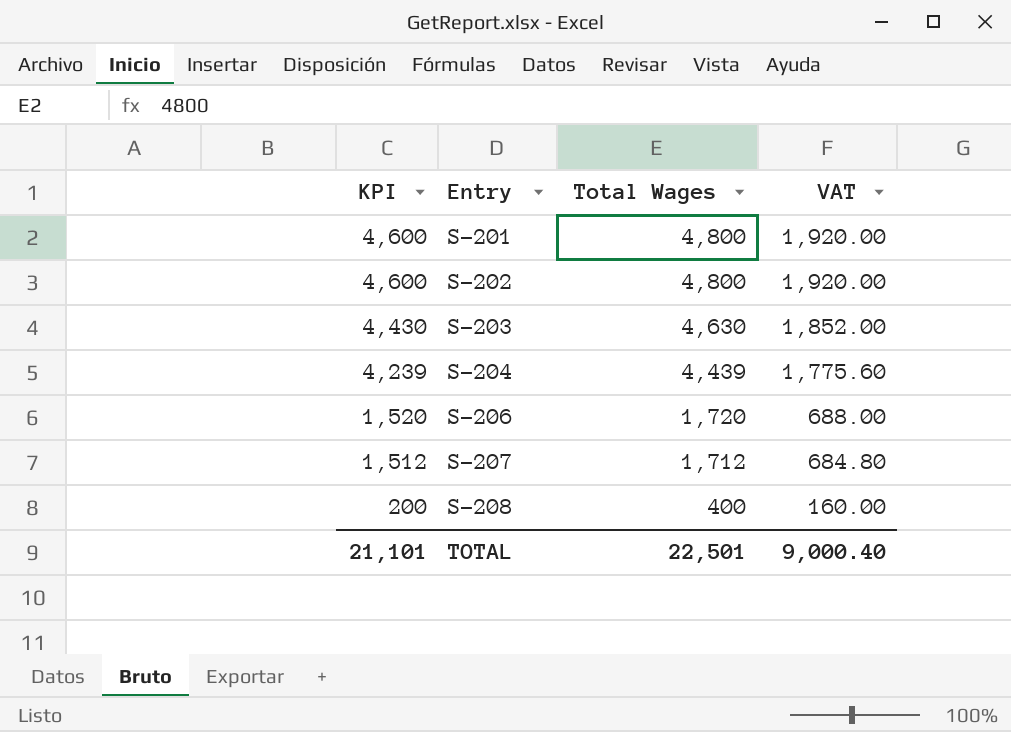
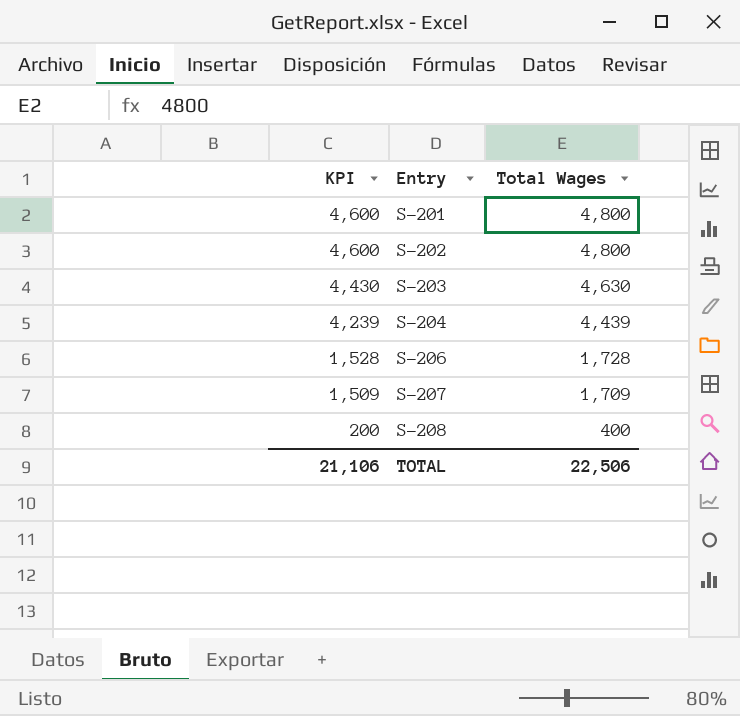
column VAT | formula: [Total Wages] * 0.4 -> none
S-206 | KPI: 1,520 -> 1,528
S-206 | Total Wages: 1,720 -> 1,728
S-207 | KPI: 1,512 -> 1,509
S-207 | Total Wages: 1,712 -> 1,709
TOTAL | KPI: 21,101 -> 21,106
TOTAL | Total Wages: 22,501 -> 22,506

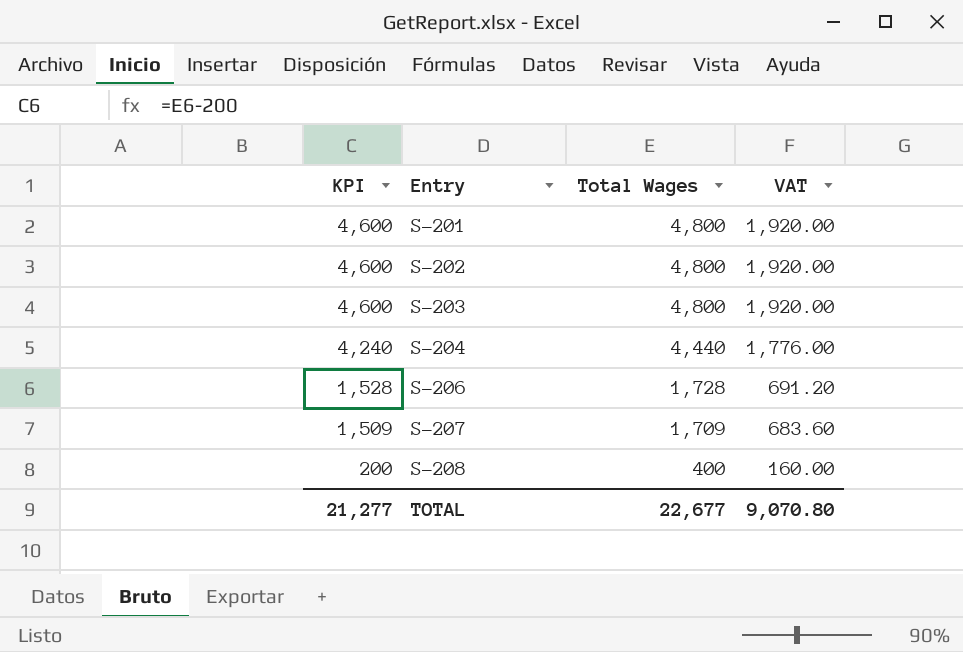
column VAT | formula: none -> [Total Wages] * 0.4
S-203 | KPI: 4,430 -> 4,600
S-203 | Total Wages: 4,630 -> 4,800
S-204 | KPI: 4,239 -> 4,240
S-204 | Total Wages: 4,439 -> 4,440
TOTAL | KPI: 21,106 -> 21,277
TOTAL | Total Wages: 22,506 -> 22,677

